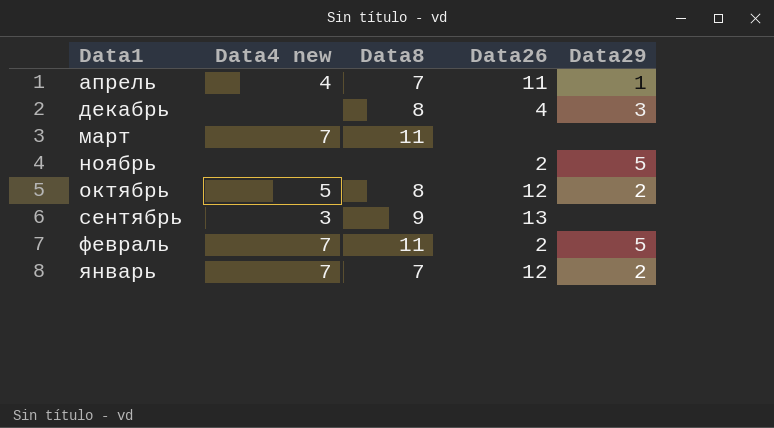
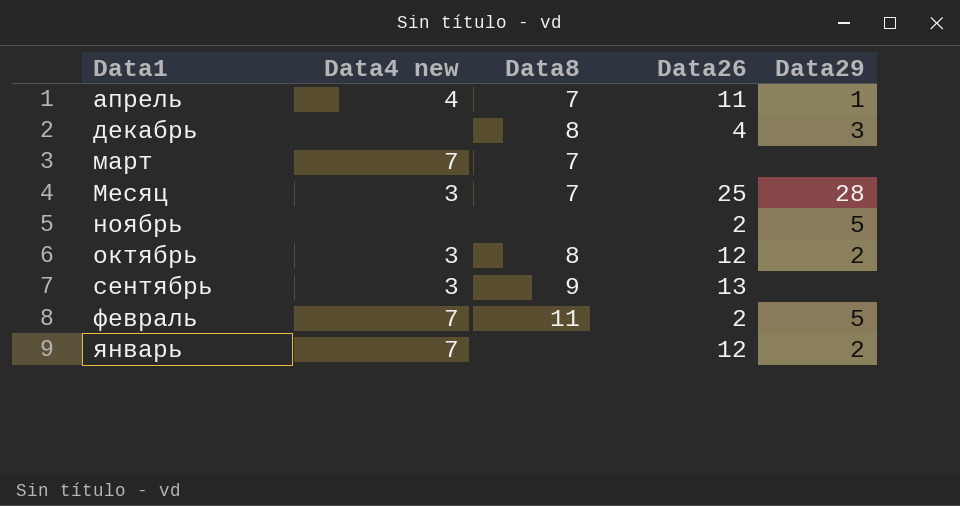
март | Data8: 11 -> 7
row Месяц: none -> 3 | 7 | 25 | 28
октябрь | Data4 new: 5 -> 3
январь | Data8: 7 -> none

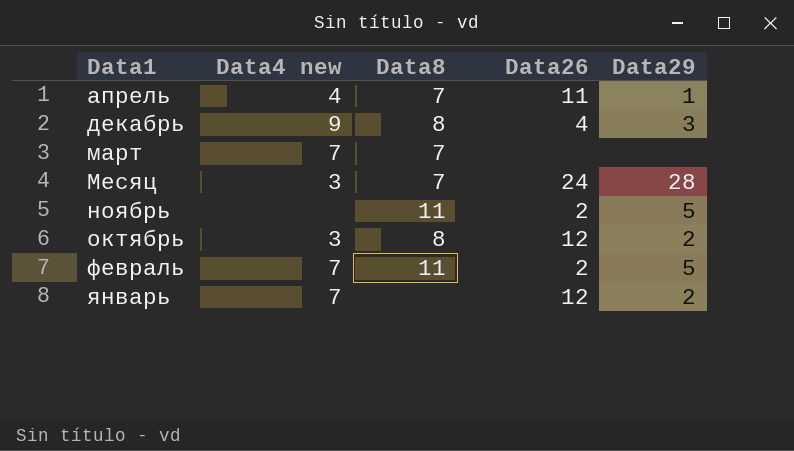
row сентябрь: 3 | 9 | 13 | none -> none
декабрь | Data4 new: none -> 9
Месяц | Data26: 25 -> 24
ноябрь | Data8: none -> 11

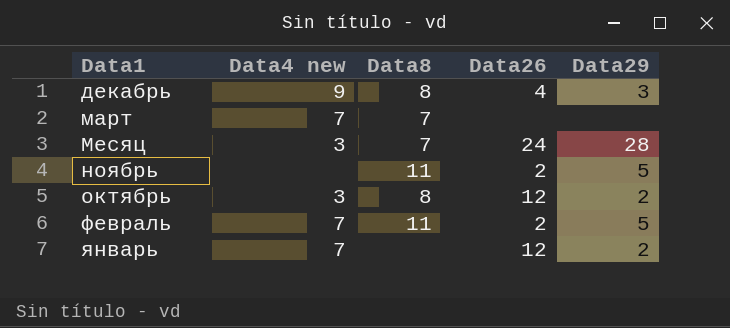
row апрель: 4 | 7 | 11 | 1 -> none

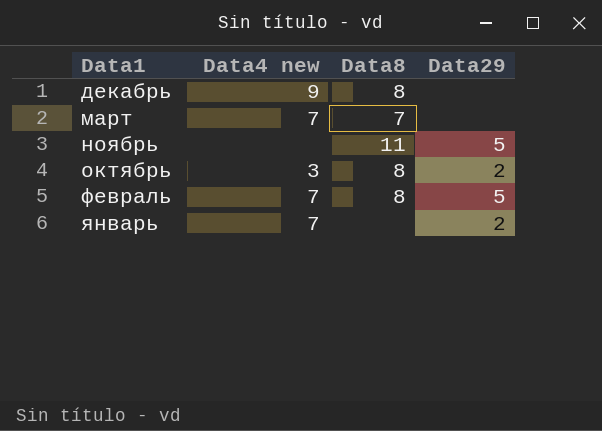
column Data26 | position: 4 -> none
row Месяц: 3 | 7 | 24 | 28 -> none
декабрь | Data29: 3 -> none
февраль | Data8: 11 -> 8

